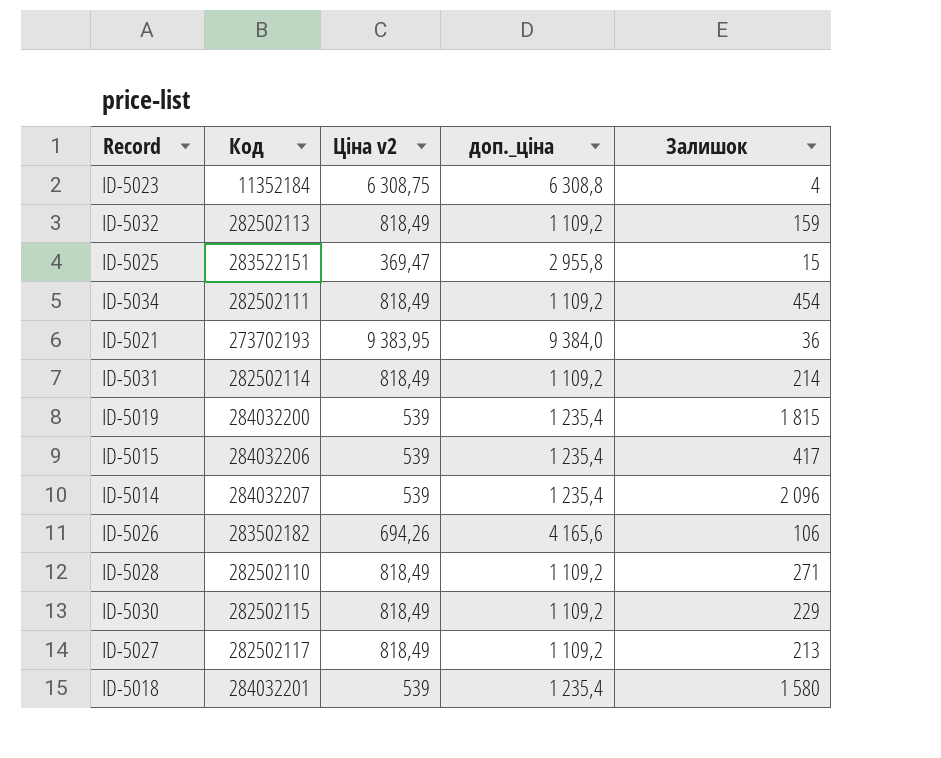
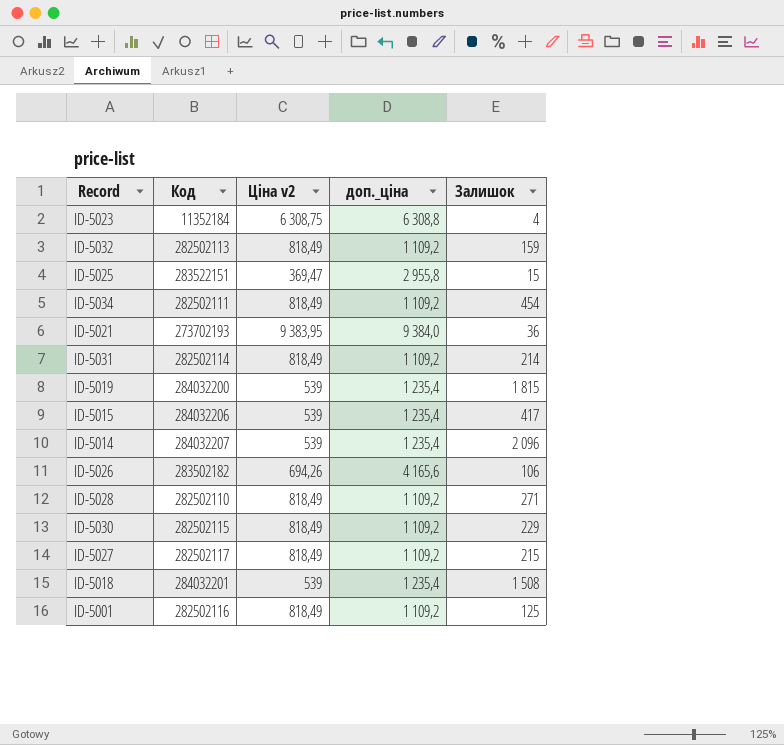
ID-5027 | Залишок: 213 -> 215
ID-5018 | Залишок: 1 580 -> 1 508
row ID-5001: none -> 282502116 | 818,49 | 1 109,2 | 125

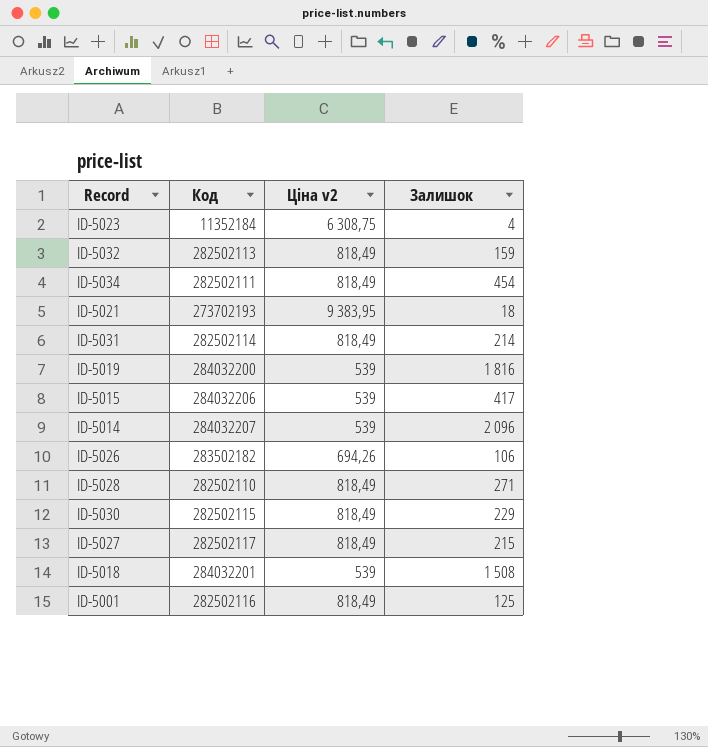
column доп._ціна | position: 4 -> none
row ID-5025: 283522151 | 369,47 | 2 955,8 | 15 -> none
ID-5021 | Залишок: 36 -> 18
ID-5019 | Залишок: 1 815 -> 1 816

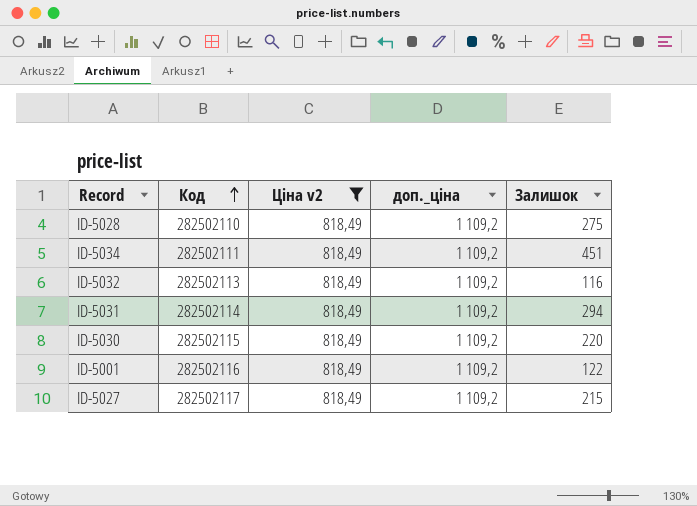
filter: none -> Ціна v2 = 818,49
row order: none -> Код ascending
column доп._ціна | position: none -> 4
ID-5028 | Залишок: 271 -> 275
ID-5034 | Залишок: 454 -> 451
ID-5032 | Залишок: 159 -> 116
ID-5031 | Залишок: 214 -> 294
ID-5030 | Залишок: 229 -> 220
ID-5001 | Залишок: 125 -> 122

